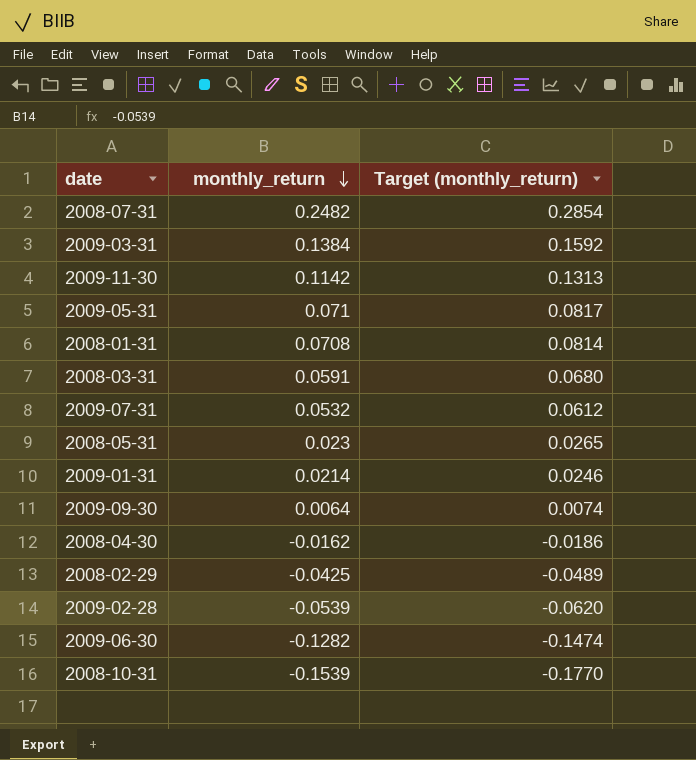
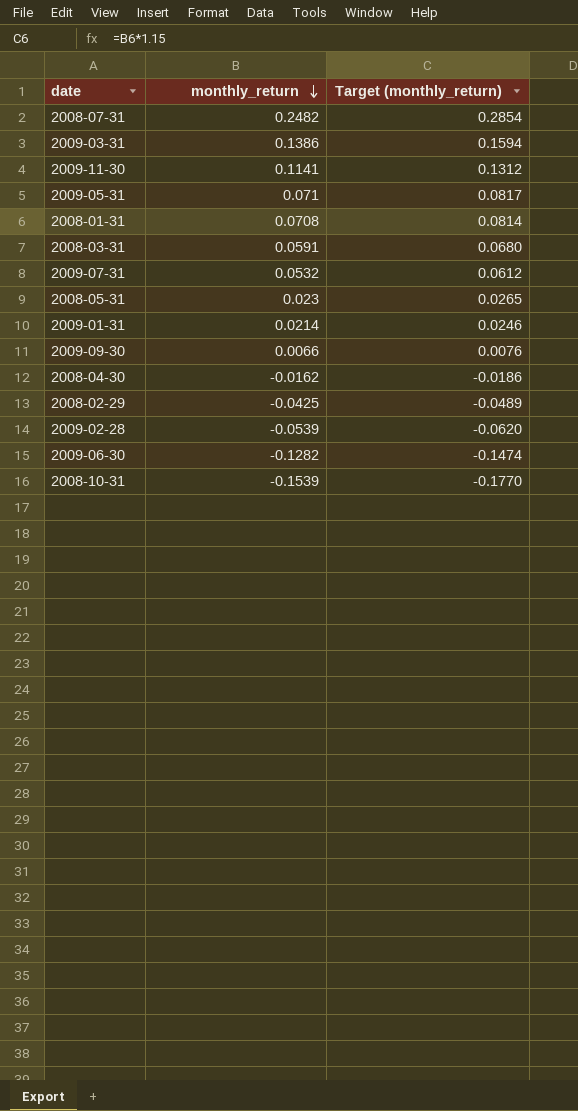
2009-03-31 | monthly_return: 0.1384 -> 0.1386
2009-03-31 | Target (monthly_return): 0.1592 -> 0.1594
2009-11-30 | monthly_return: 0.1142 -> 0.1141
2009-11-30 | Target (monthly_return): 0.1313 -> 0.1312
2009-09-30 | monthly_return: 0.0064 -> 0.0066
2009-09-30 | Target (monthly_return): 0.0074 -> 0.0076

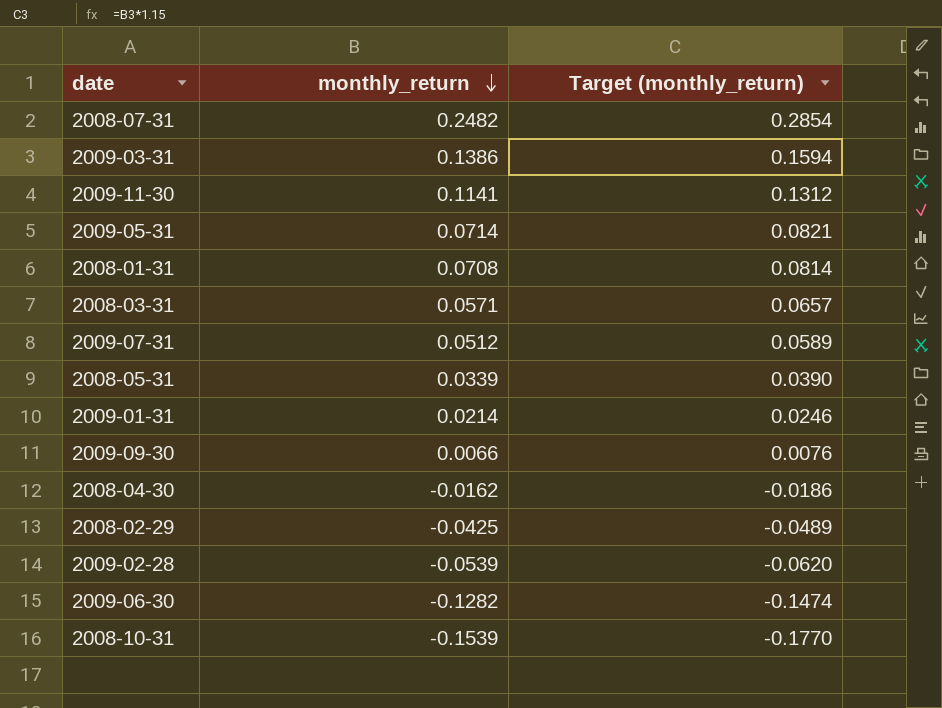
2009-05-31 | monthly_return: 0.071 -> 0.0714
2009-05-31 | Target (monthly_return): 0.0817 -> 0.0821
2008-03-31 | monthly_return: 0.0591 -> 0.0571
2008-03-31 | Target (monthly_return): 0.0680 -> 0.0657
2009-07-31 | monthly_return: 0.0532 -> 0.0512
2009-07-31 | Target (monthly_return): 0.0612 -> 0.0589
2008-05-31 | monthly_return: 0.023 -> 0.0339
2008-05-31 | Target (monthly_return): 0.0265 -> 0.0390

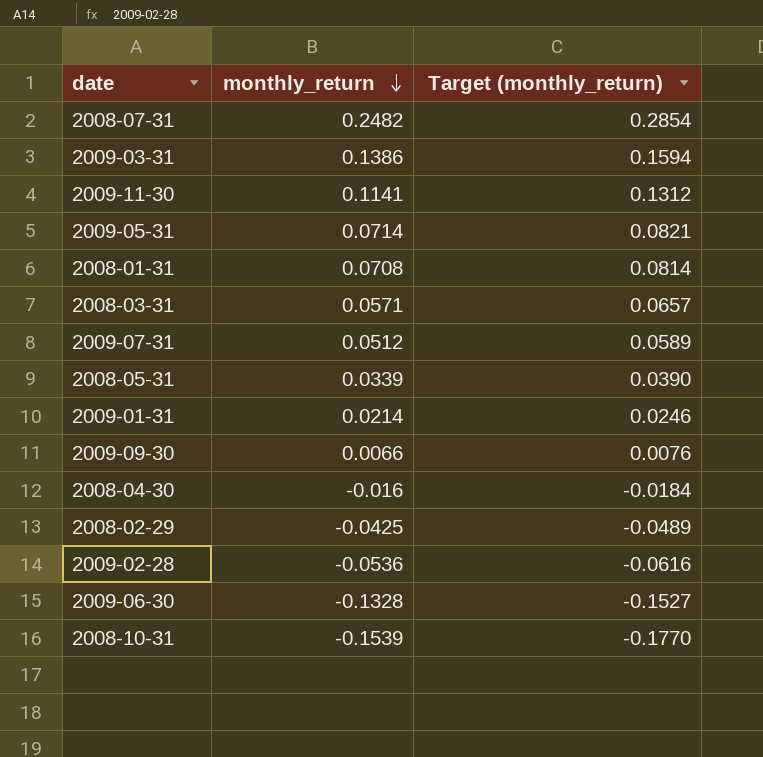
2008-04-30 | monthly_return: -0.0162 -> -0.016
2008-04-30 | Target (monthly_return): -0.0186 -> -0.0184
2009-02-28 | monthly_return: -0.0539 -> -0.0536
2009-02-28 | Target (monthly_return): -0.0620 -> -0.0616
2009-06-30 | monthly_return: -0.1282 -> -0.1328
2009-06-30 | Target (monthly_return): -0.1474 -> -0.1527

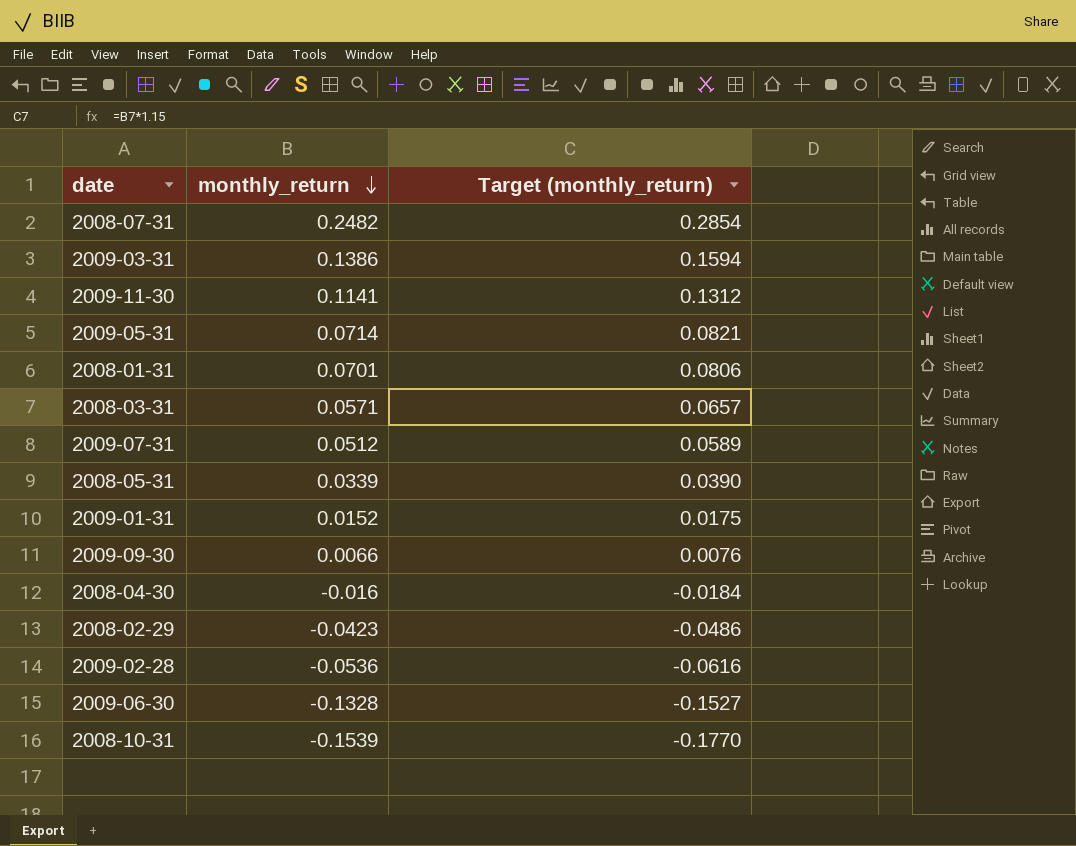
2008-01-31 | monthly_return: 0.0708 -> 0.0701
2008-01-31 | Target (monthly_return): 0.0814 -> 0.0806
2009-01-31 | monthly_return: 0.0214 -> 0.0152
2009-01-31 | Target (monthly_return): 0.0246 -> 0.0175
2008-02-29 | monthly_return: -0.0425 -> -0.0423
2008-02-29 | Target (monthly_return): -0.0489 -> -0.0486

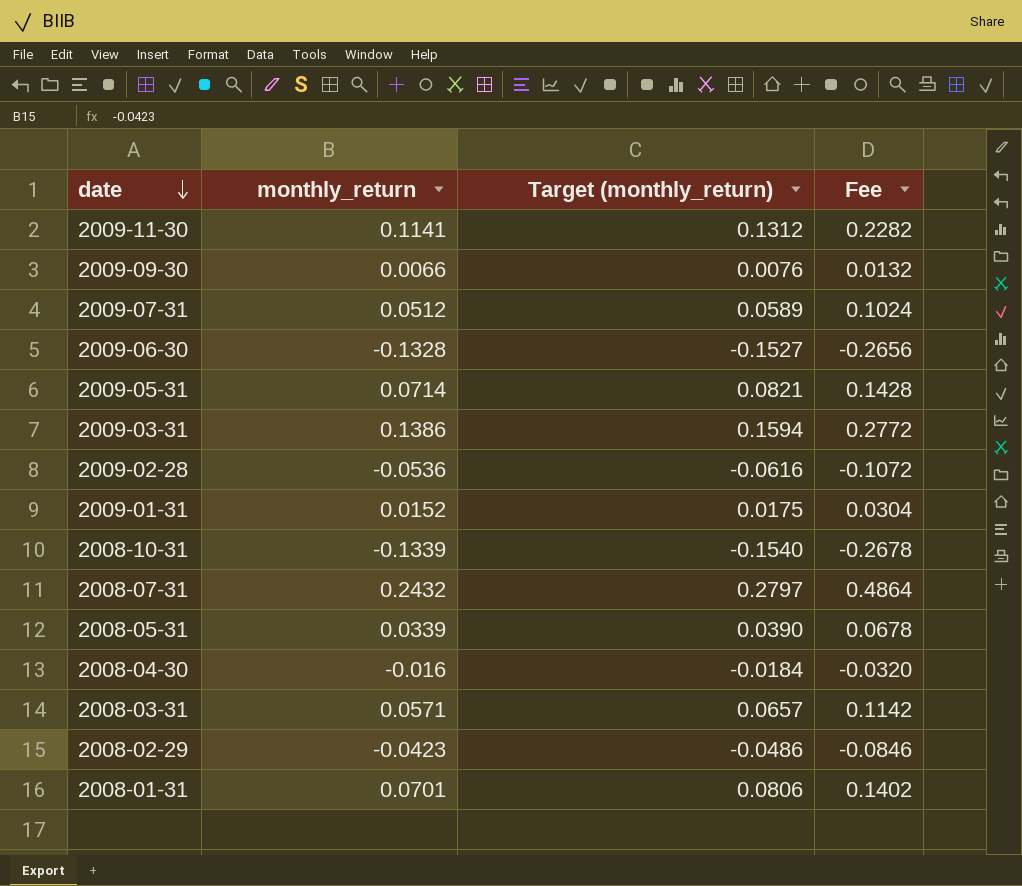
row order: monthly_return descending -> date descending
column Fee | formula: none -> [monthly_return] * 2
2008-10-31 | monthly_return: -0.1539 -> -0.1339
2008-10-31 | Target (monthly_return): -0.1770 -> -0.1540
2008-07-31 | monthly_return: 0.2482 -> 0.2432
2008-07-31 | Target (monthly_return): 0.2854 -> 0.2797

